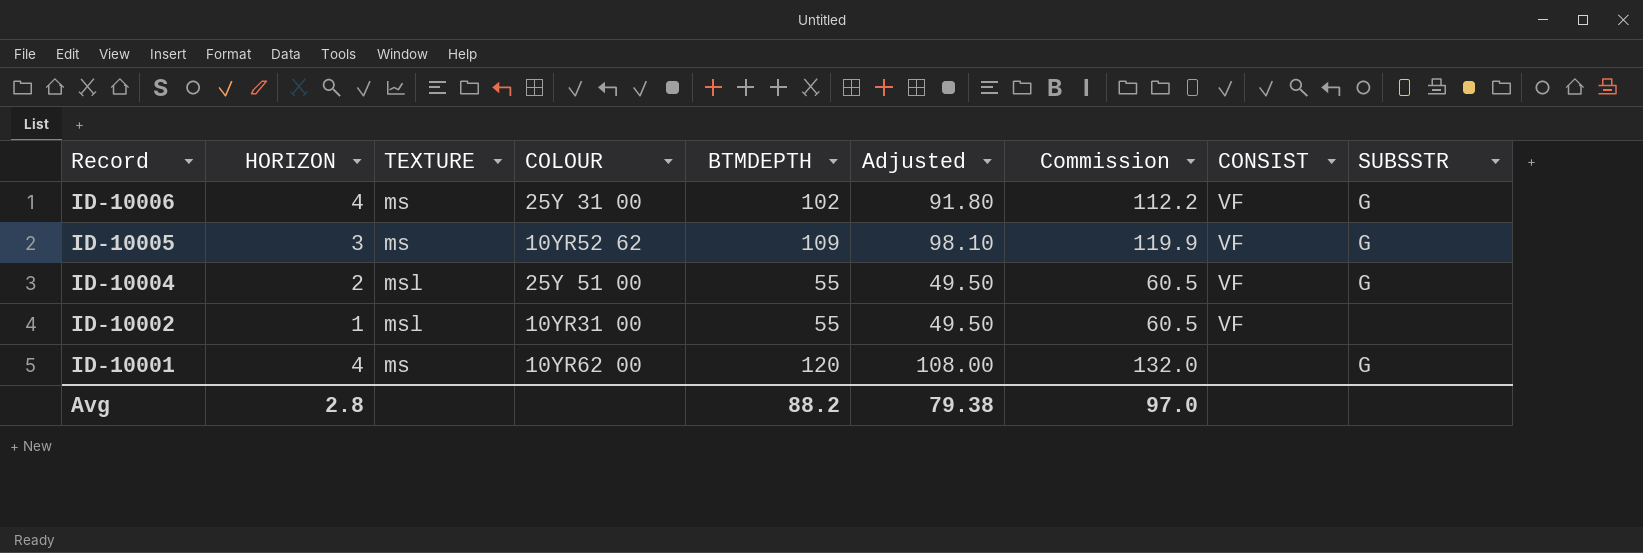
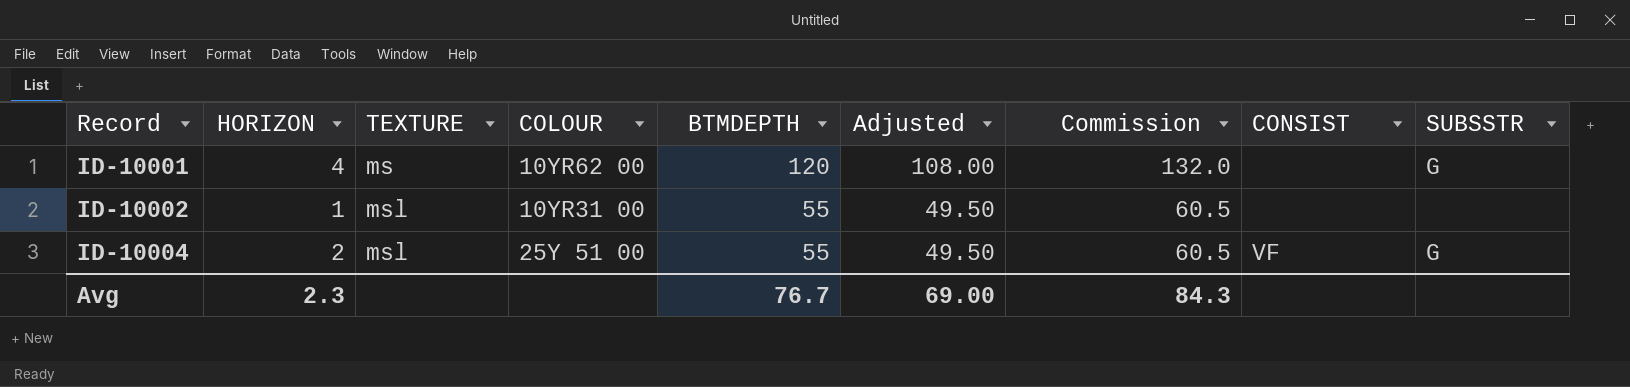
row order: Record descending -> Record ascending
row ID-10006: 4 | ms | 25Y 31 00 | 102 | 91.80 | 112.2 | VF | G -> none
row ID-10005: 3 | ms | 10YR52 62 | 109 | 98.10 | 119.9 | VF | G -> none
ID-10002 | CONSIST: VF -> none
Avg | HORIZON: 2.8 -> 2.3
Avg | BTMDEPTH: 88.2 -> 76.7
Avg | Adjusted: 79.38 -> 69.00
Avg | Commission: 97.0 -> 84.3

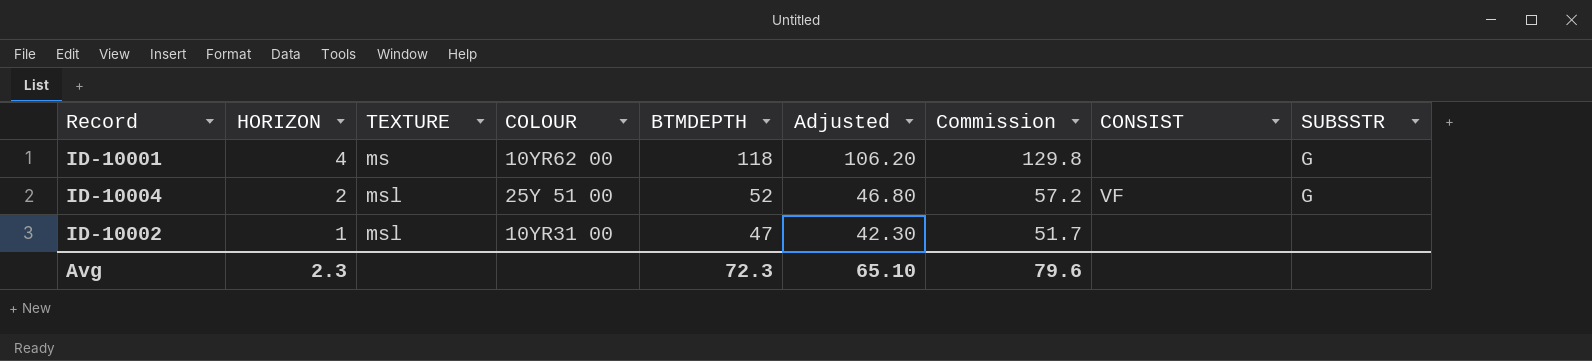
row order: Record ascending -> HORIZON descending
ID-10001 | BTMDEPTH: 120 -> 118
ID-10001 | Adjusted: 108.00 -> 106.20
ID-10001 | Commission: 132.0 -> 129.8
ID-10004 | BTMDEPTH: 55 -> 52
ID-10004 | Adjusted: 49.50 -> 46.80
ID-10004 | Commission: 60.5 -> 57.2
ID-10002 | BTMDEPTH: 55 -> 47
ID-10002 | Adjusted: 49.50 -> 42.30
ID-10002 | Commission: 60.5 -> 51.7
Avg | BTMDEPTH: 76.7 -> 72.3
Avg | Adjusted: 69.00 -> 65.10
Avg | Commission: 84.3 -> 79.6

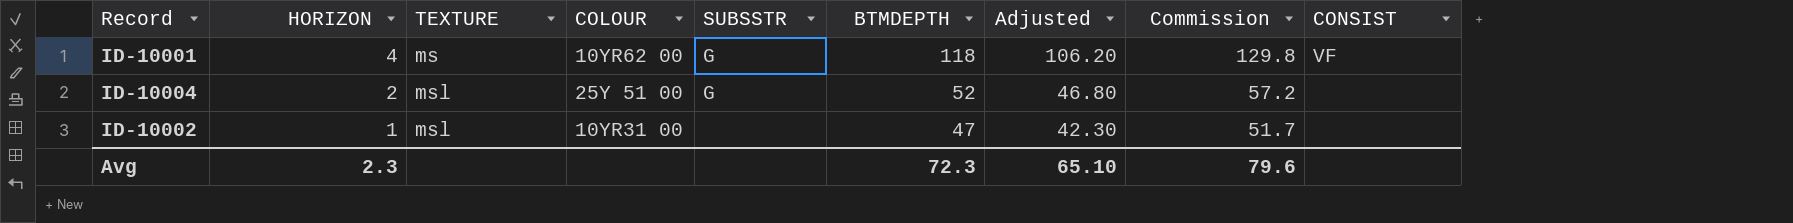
column SUBSSTR | position: 9 -> 5
ID-10001 | CONSIST: none -> VF
ID-10004 | CONSIST: VF -> none

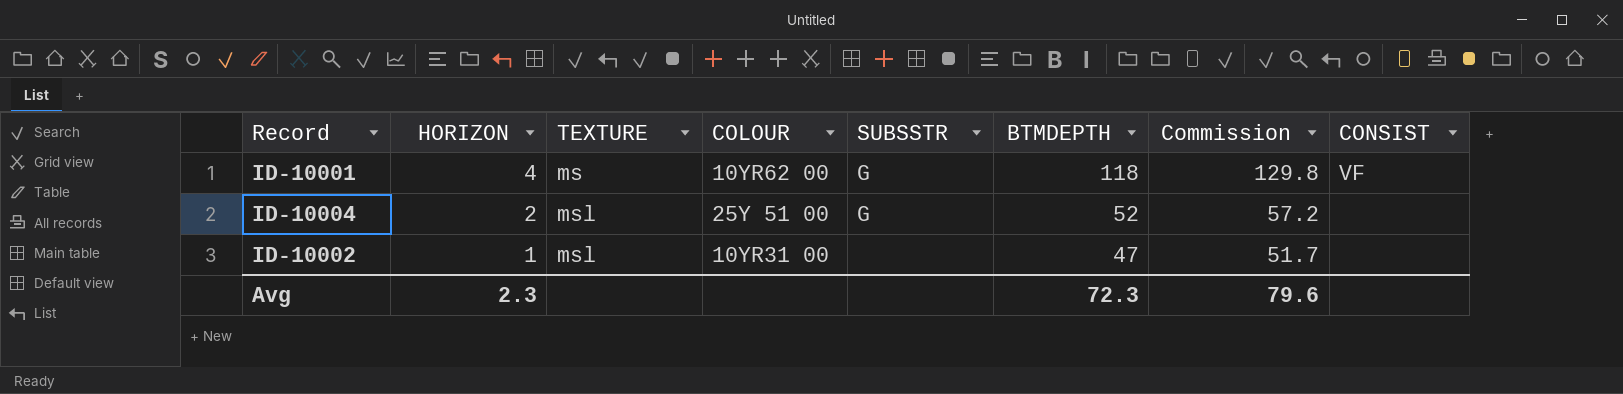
column Adjusted | formula: [BTMDEPTH] * 0.9 -> none

